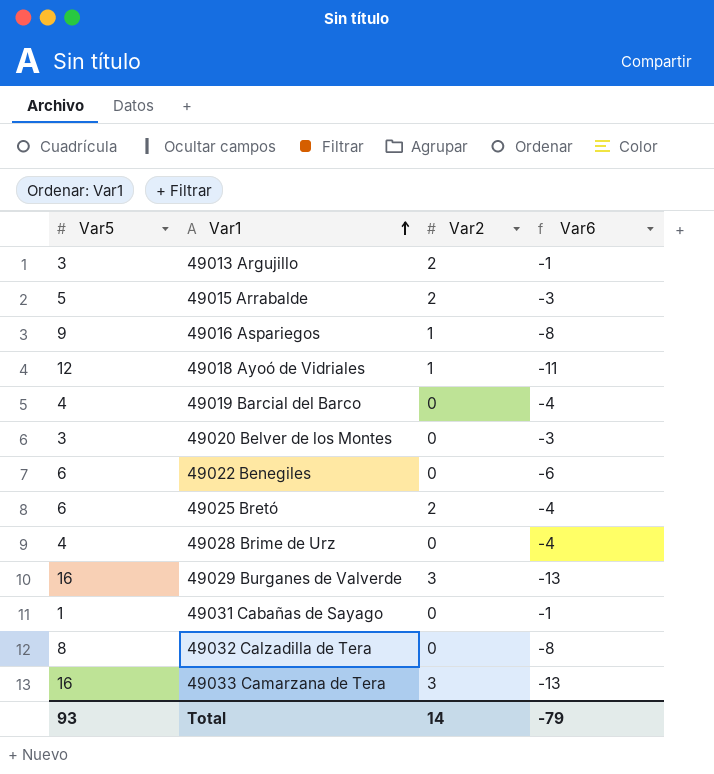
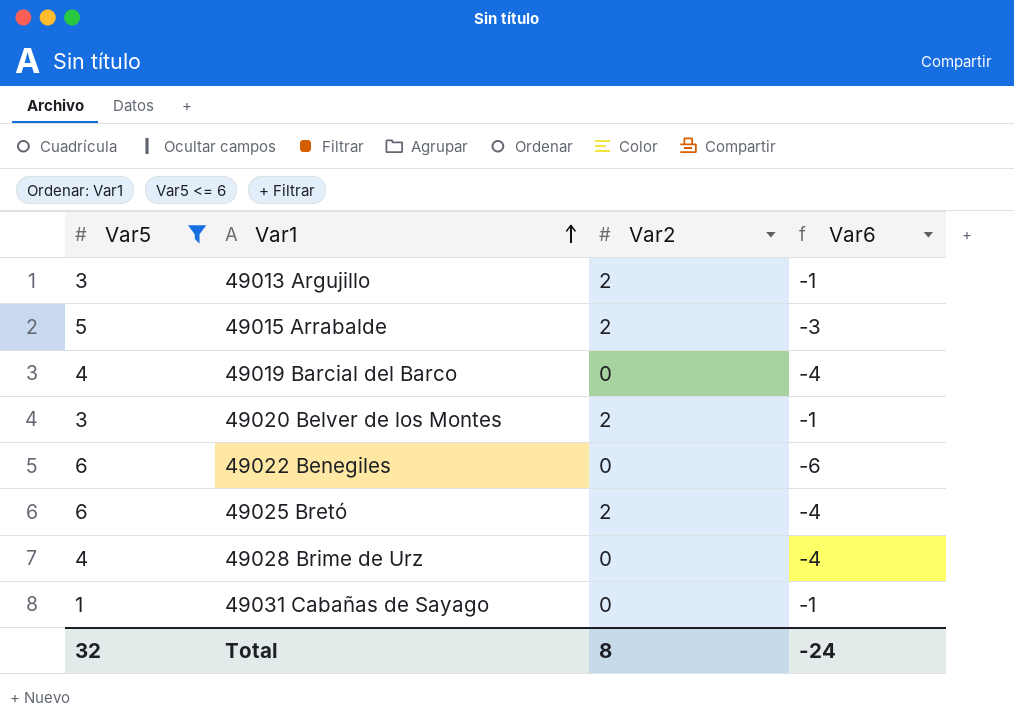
filter: none -> Var5 <= 6
49020 Belver de los Montes | Var2: 0 -> 2
49020 Belver de los Montes | Var6: -3 -> -1
Total | Var5: 93 -> 32
Total | Var2: 14 -> 8
Total | Var6: -79 -> -24

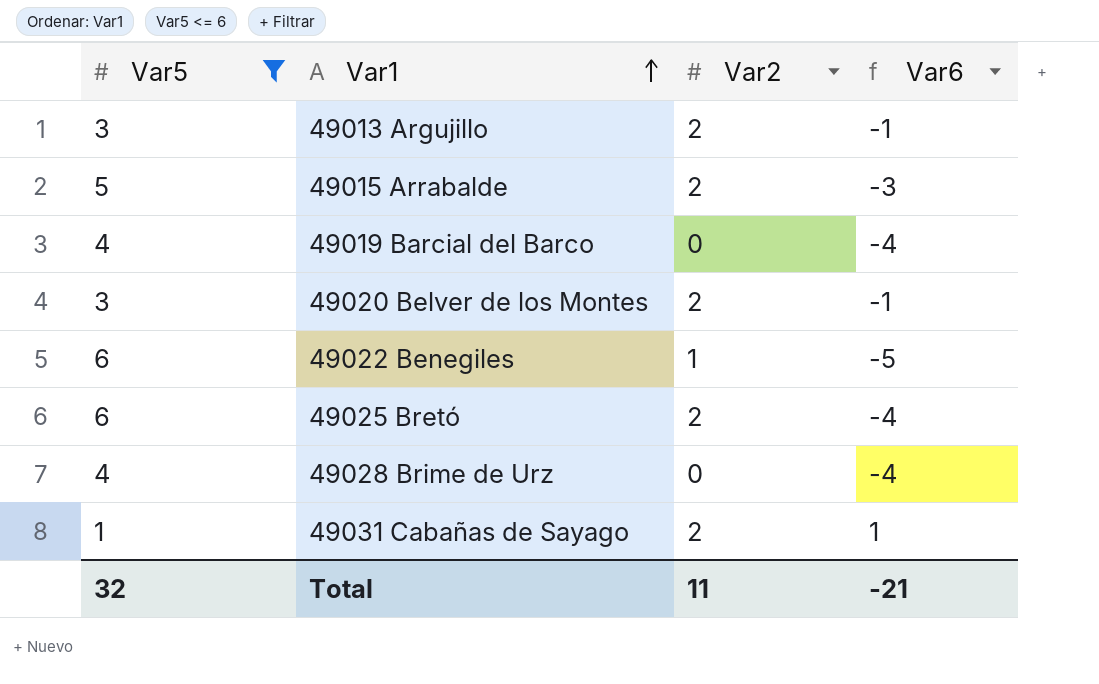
49022 Benegiles | Var2: 0 -> 1
49022 Benegiles | Var6: -6 -> -5
49031 Cabañas de Sayago | Var2: 0 -> 2
49031 Cabañas de Sayago | Var6: -1 -> 1
Total | Var2: 8 -> 11
Total | Var6: -24 -> -21

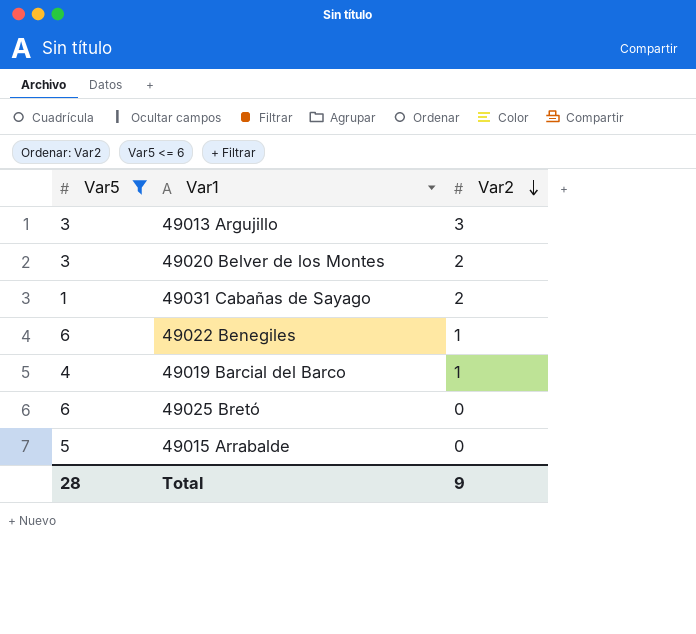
row order: Var1 ascending -> Var2 descending
column Var6 | formula: [Var2] - [Var5] -> none
row 49028 Brime de Urz: 4 | 0 | -4 -> none
49013 Argujillo | Var2: 2 -> 3
49019 Barcial del Barco | Var2: 0 -> 1
49025 Bretó | Var2: 2 -> 0
49015 Arrabalde | Var2: 2 -> 0
Total | Var5: 32 -> 28
Total | Var2: 11 -> 9

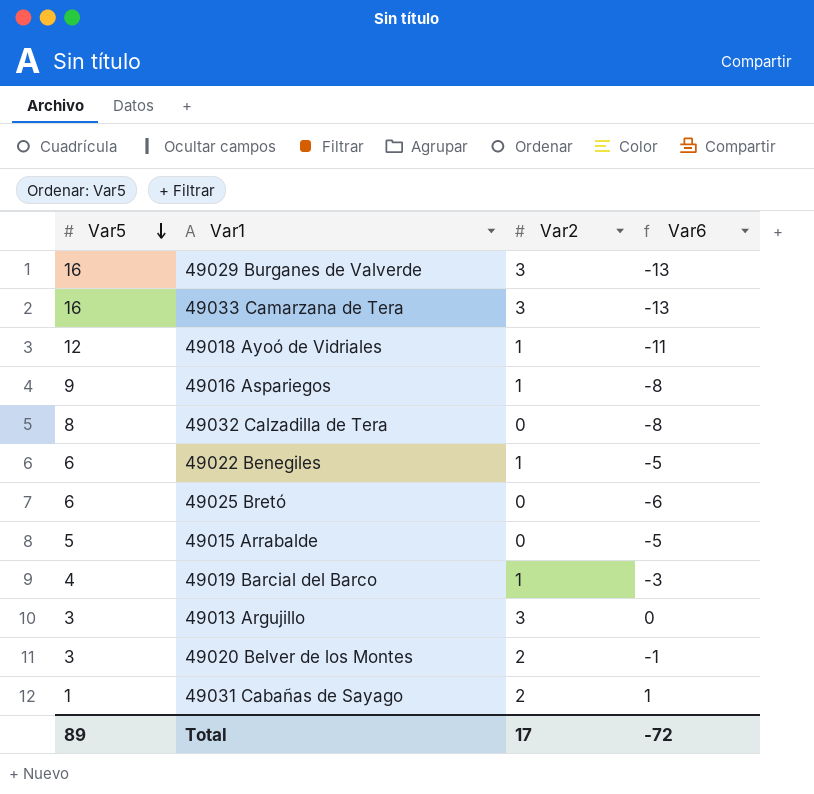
filter: Var5 <= 6 -> none
row order: Var2 descending -> Var5 descending
column Var6 | formula: none -> [Var2] - [Var5]
Total | Var5: 28 -> 89
Total | Var2: 9 -> 17

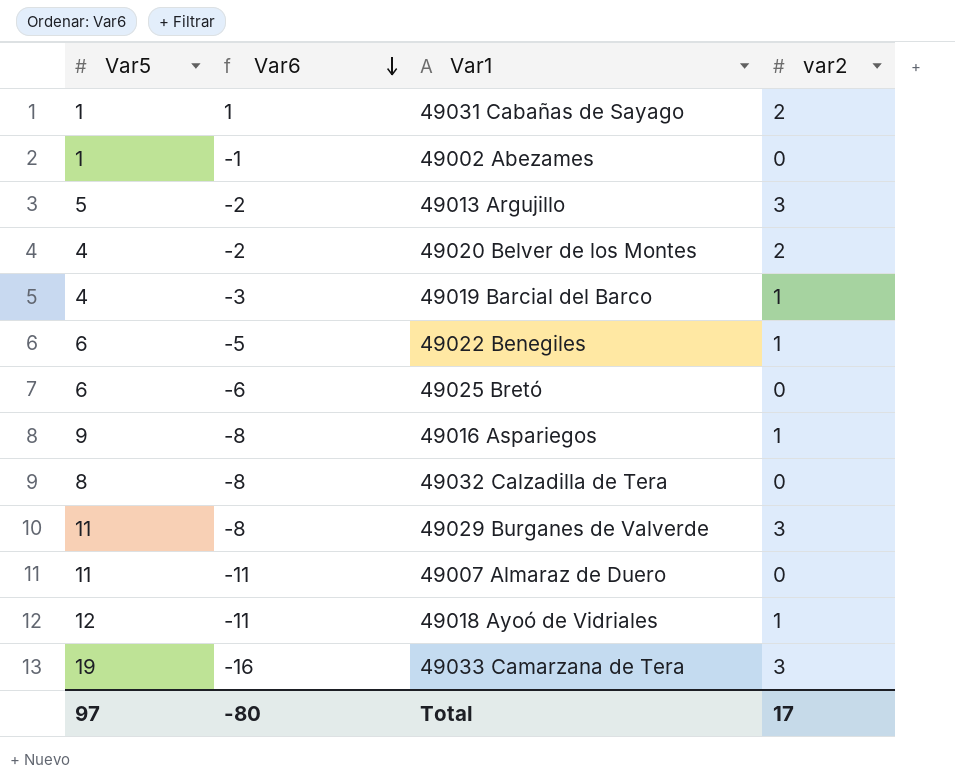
row order: Var5 descending -> Var6 descending
column Var6 | position: 4 -> 2
column name: Var2 -> var2
row 49015 Arrabalde: 5 | 0 | -5 -> none
row 49002 Abezames: none -> 1 | -1 | 0
49013 Argujillo | Var5: 3 -> 5
49013 Argujillo | Var6: 0 -> -2
49020 Belver de los Montes | Var5: 3 -> 4
49020 Belver de los Montes | Var6: -1 -> -2
49029 Burganes de Valverde | Var5: 16 -> 11
49029 Burganes de Valverde | Var6: -13 -> -8
row 49007 Almaraz de Duero: none -> 11 | -11 | 0
49033 Camarzana de Tera | Var5: 16 -> 19
49033 Camarzana de Tera | Var6: -13 -> -16
Total | Var5: 89 -> 97
Total | Var6: -72 -> -80

